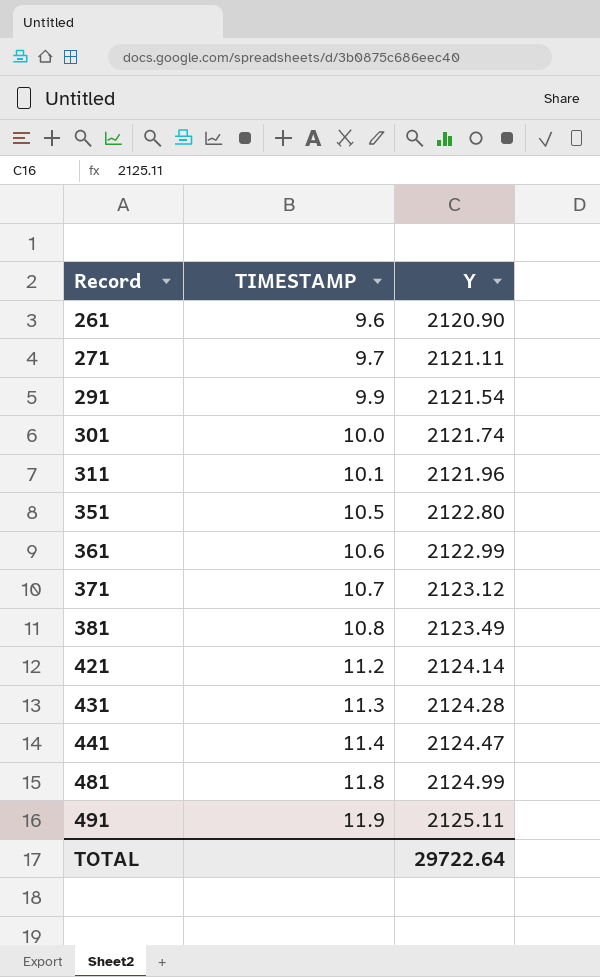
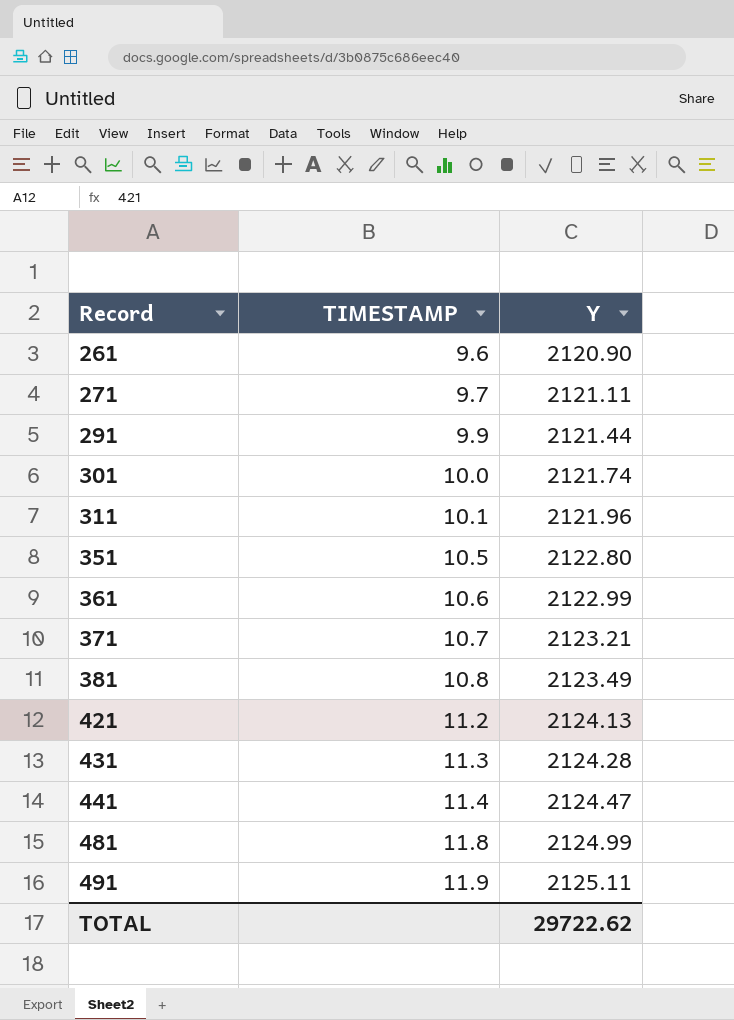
291 | Y: 2121.54 -> 2121.44
371 | Y: 2123.12 -> 2123.21
421 | Y: 2124.14 -> 2124.13
TOTAL | Y: 29722.64 -> 29722.62

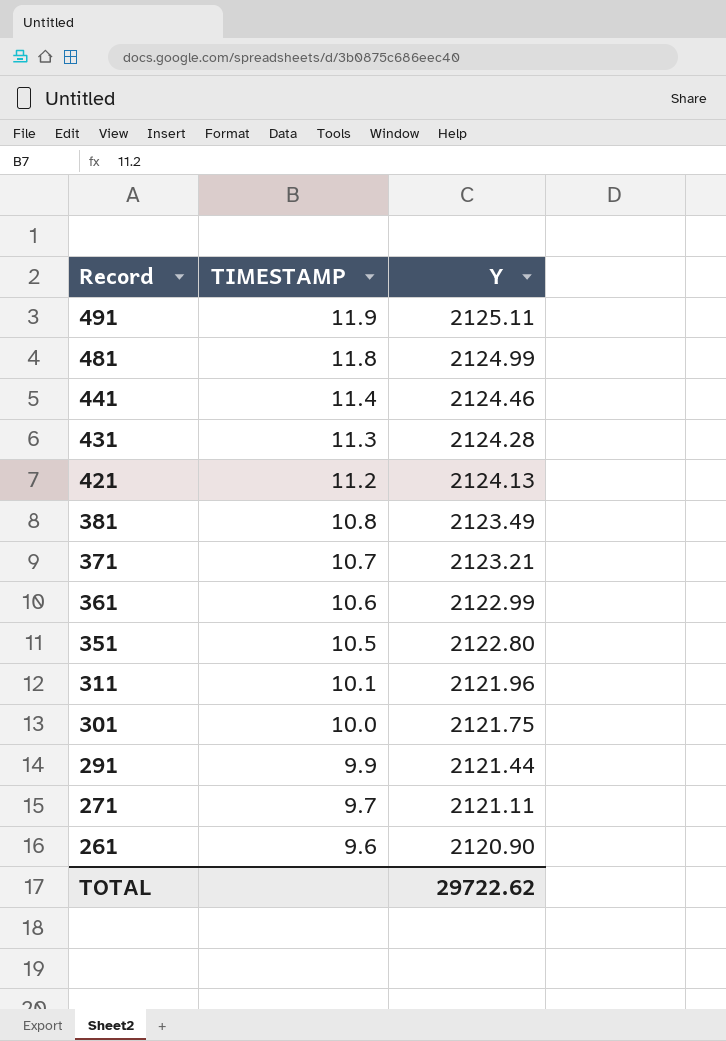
row order: Record ascending -> Record descending
441 | Y: 2124.47 -> 2124.46
301 | Y: 2121.74 -> 2121.75

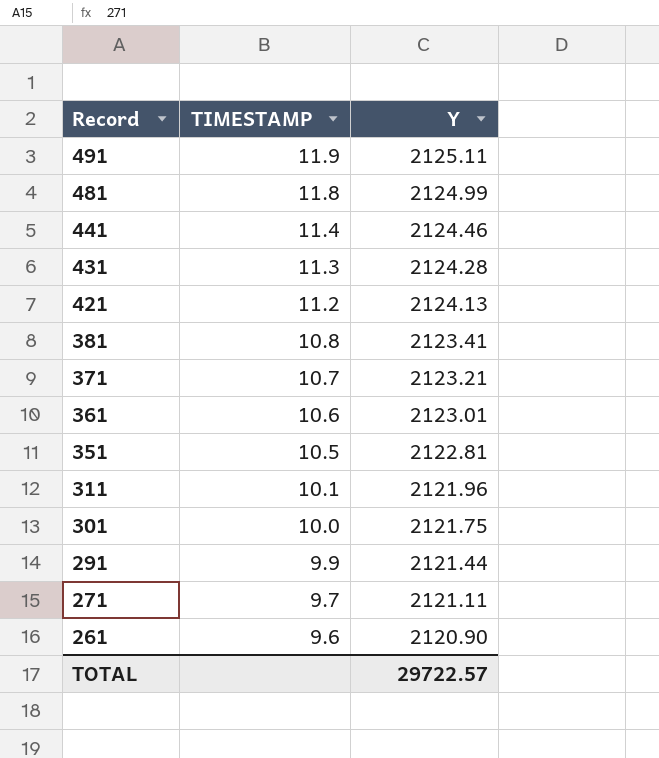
381 | Y: 2123.49 -> 2123.41
361 | Y: 2122.99 -> 2123.01
351 | Y: 2122.80 -> 2122.81
TOTAL | Y: 29722.62 -> 29722.57

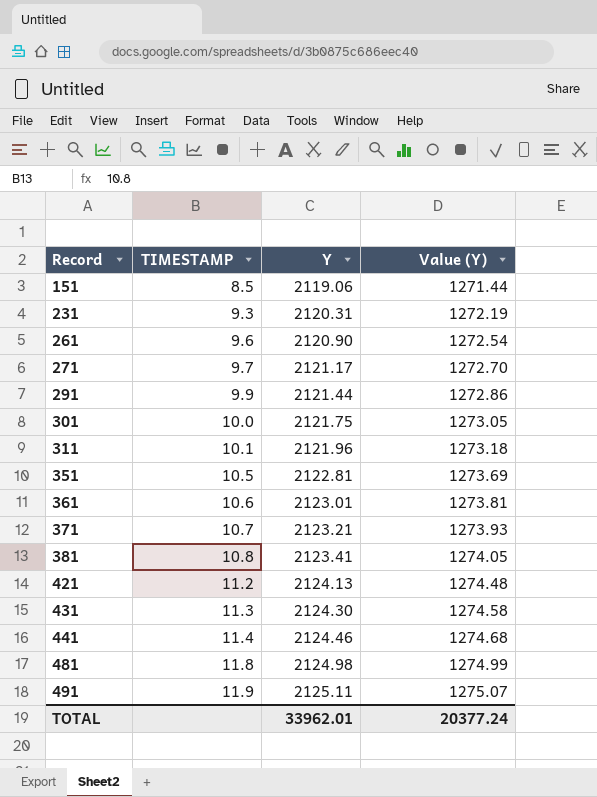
row order: Record descending -> Record ascending
column Value (Y) | formula: none -> [Y] * 0.6
row 151: none -> 8.5 | 2119.06 | 1271.44
row 231: none -> 9.3 | 2120.31 | 1272.19
271 | Y: 2121.11 -> 2121.17
431 | Y: 2124.28 -> 2124.30
481 | Y: 2124.99 -> 2124.98
TOTAL | Y: 29722.57 -> 33962.01

